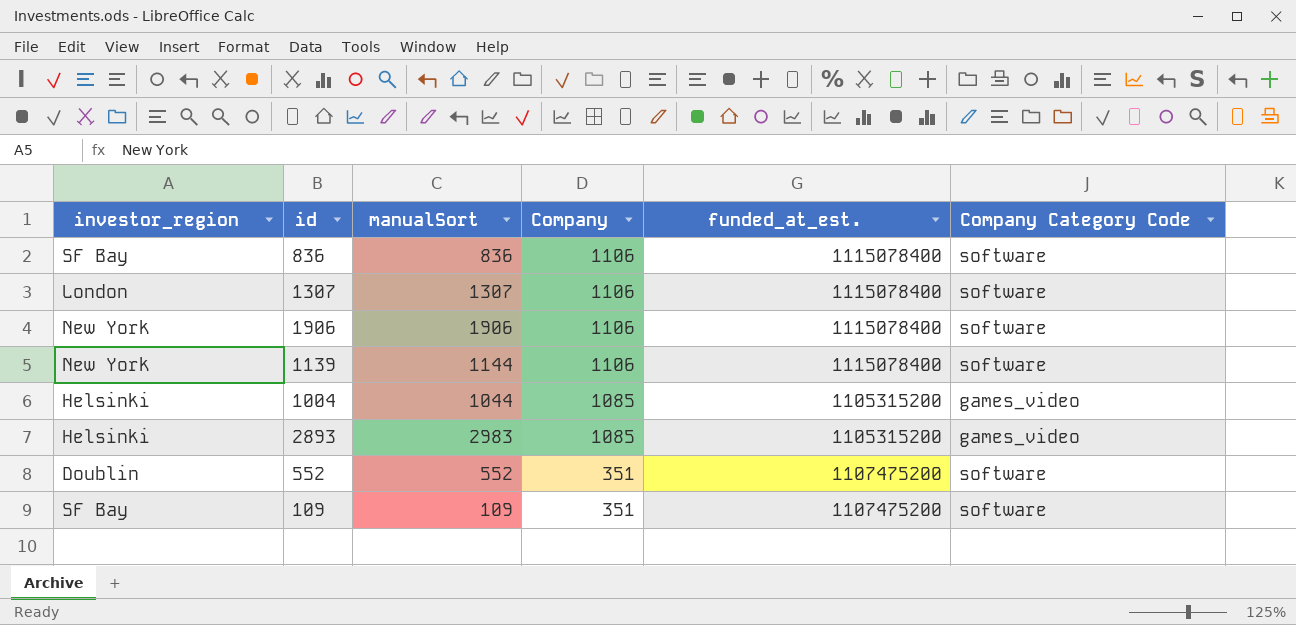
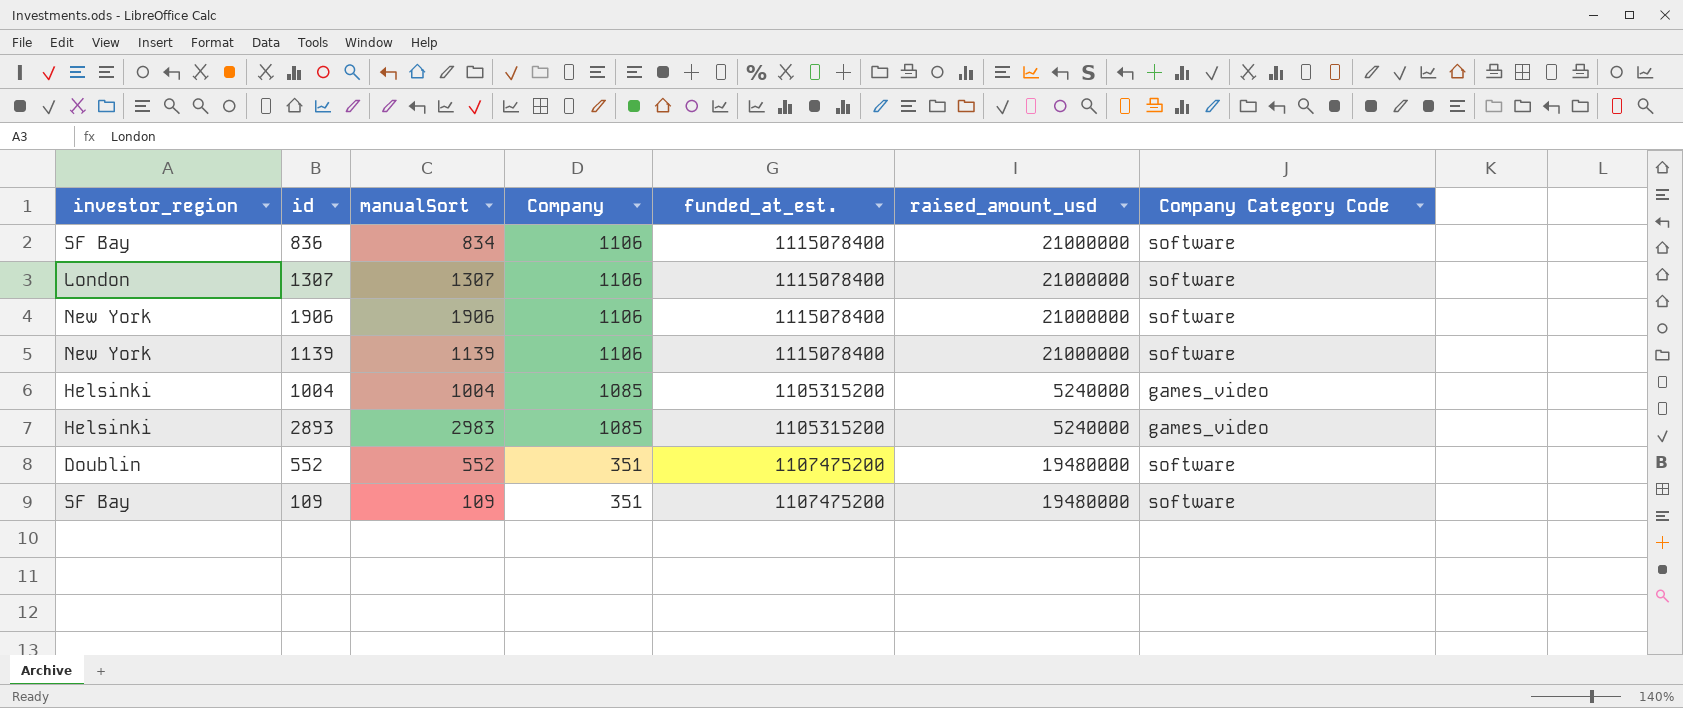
column raised_amount_usd | position: none -> 6
836 | manualSort: 836 -> 834
1139 | manualSort: 1144 -> 1139
1004 | manualSort: 1044 -> 1004

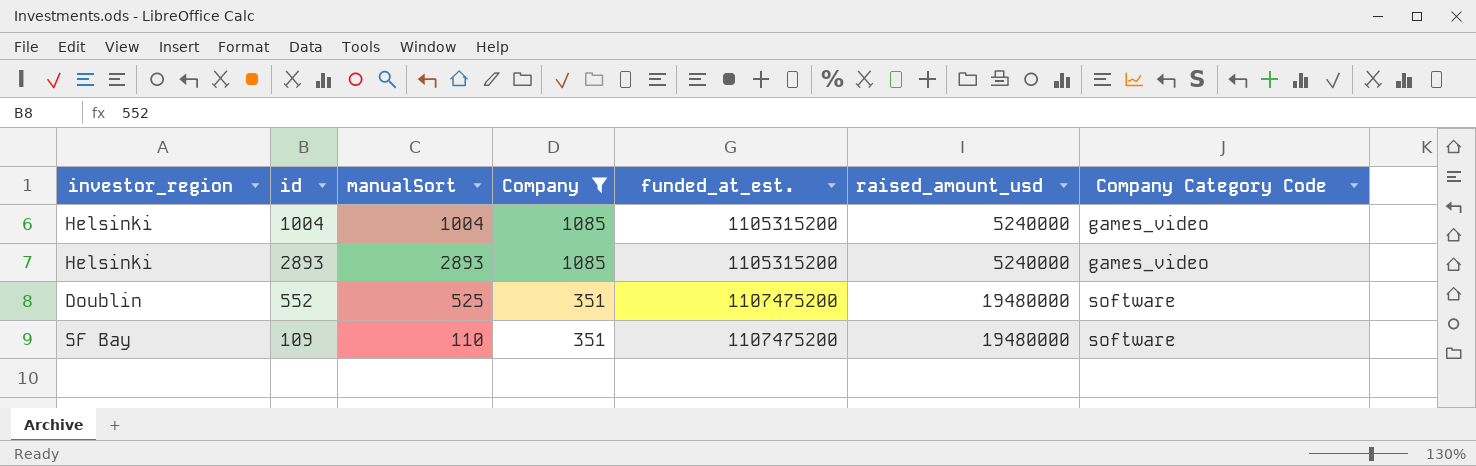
filter: none -> Company != 1106
2893 | manualSort: 2983 -> 2893
552 | manualSort: 552 -> 525
109 | manualSort: 109 -> 110

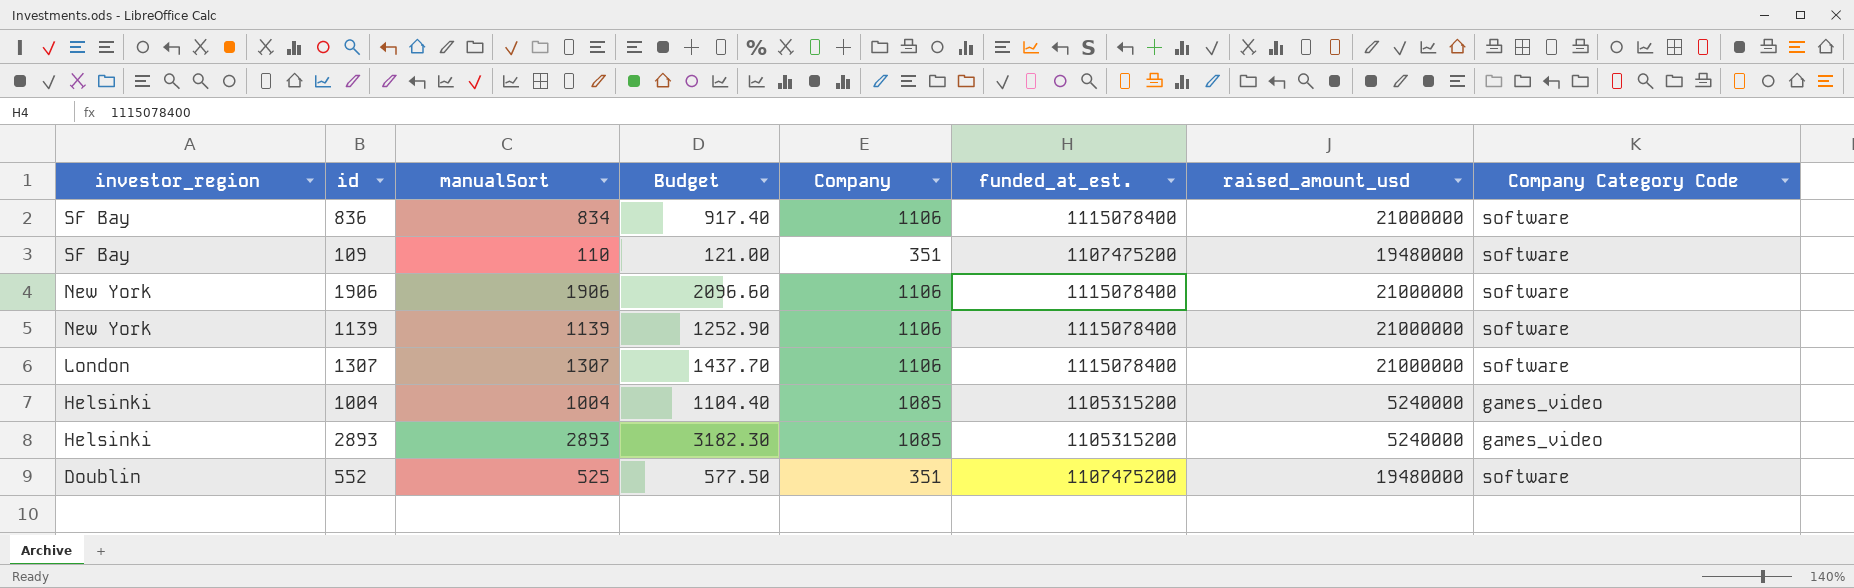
filter: Company != 1106 -> none
row order: Company descending -> investor_region descending
column Budget | formula: none -> [manualSort] * 1.1

